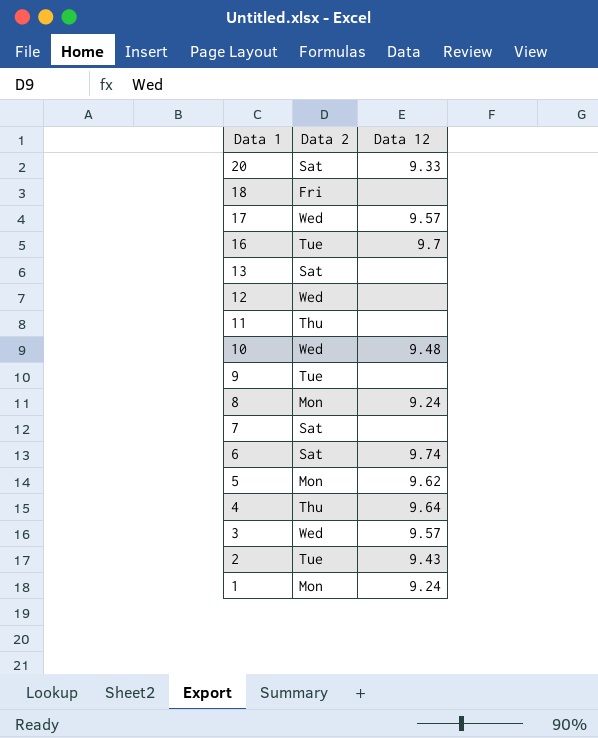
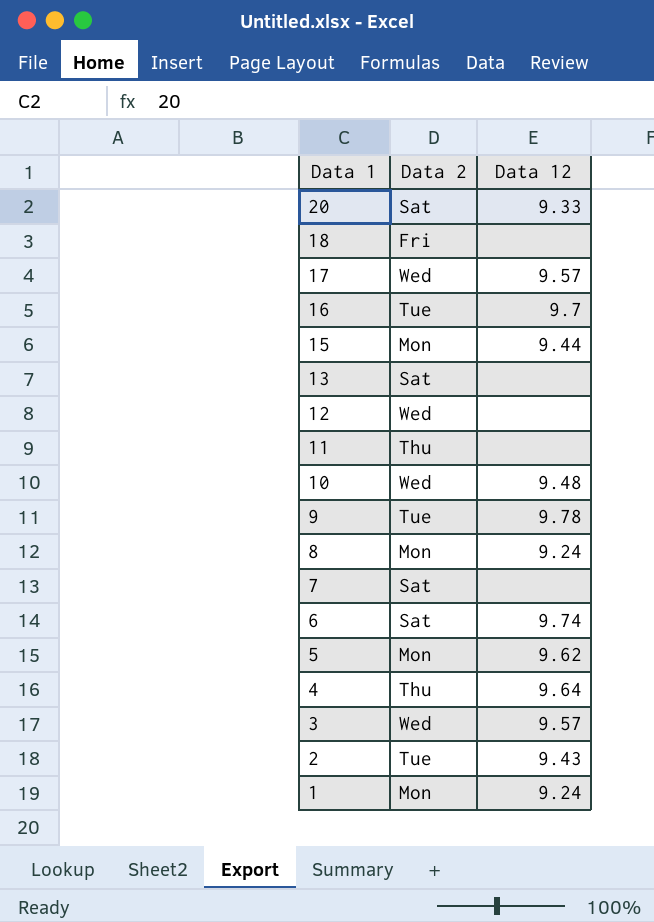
row 15: none -> Mon | 9.44
9 | Data 12: none -> 9.78

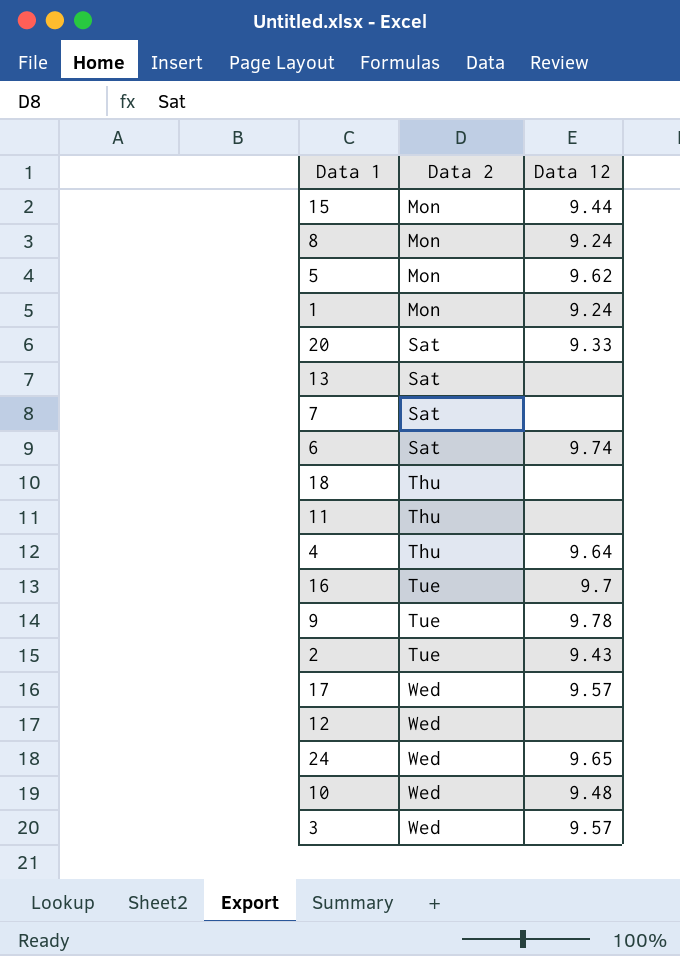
row order: Data 1 descending -> Data 2 ascending
18 | Data 2: Fri -> Thu
row 24: none -> Wed | 9.65

